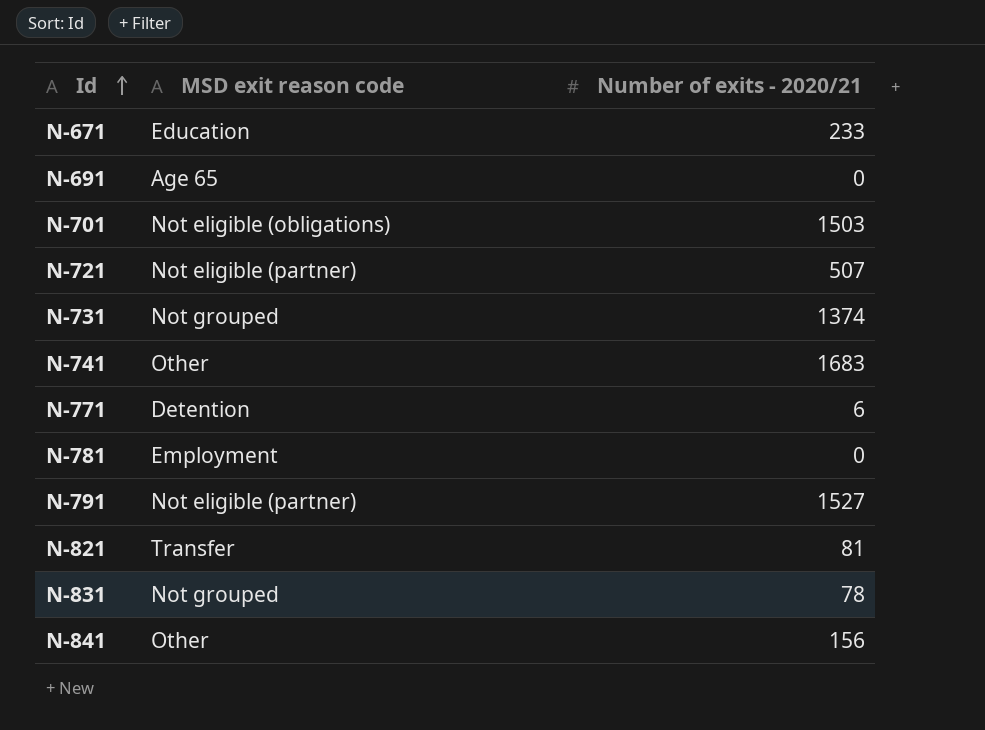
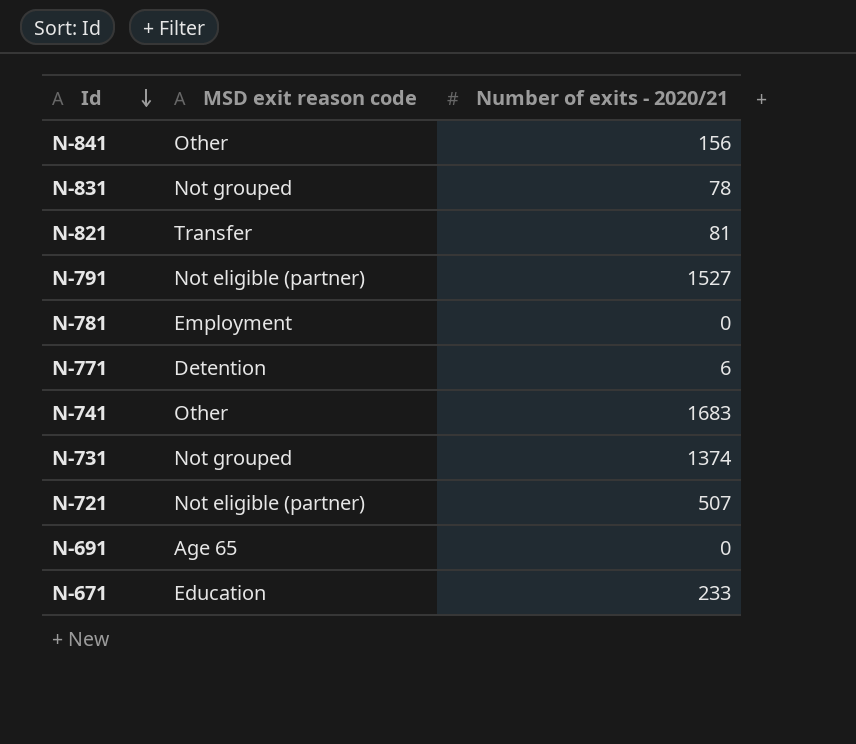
row order: Id ascending -> Id descending
row N-701: Not eligible (obligations) | 1503 -> none

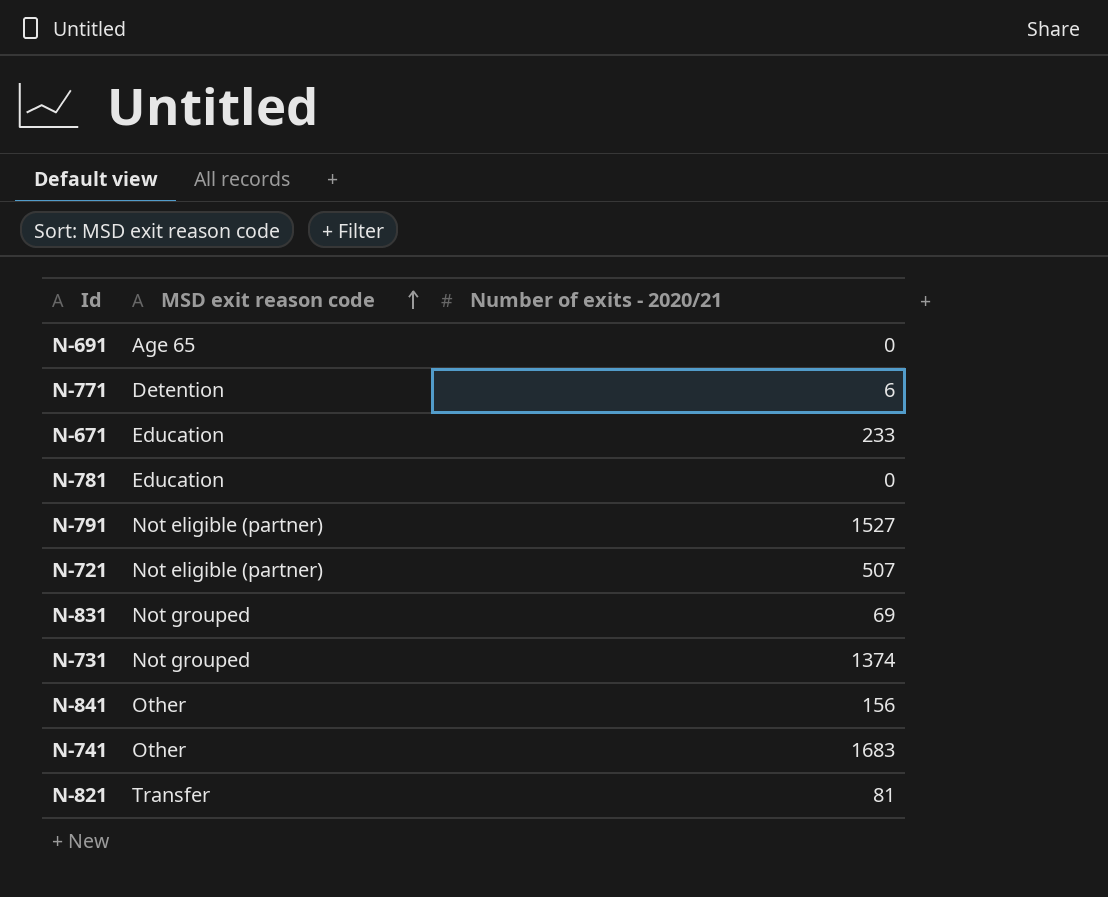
row order: Id descending -> MSD exit reason code ascending
N-781 | MSD exit reason code: Employment -> Education
N-831 | Number of exits - 2020/21: 78 -> 69

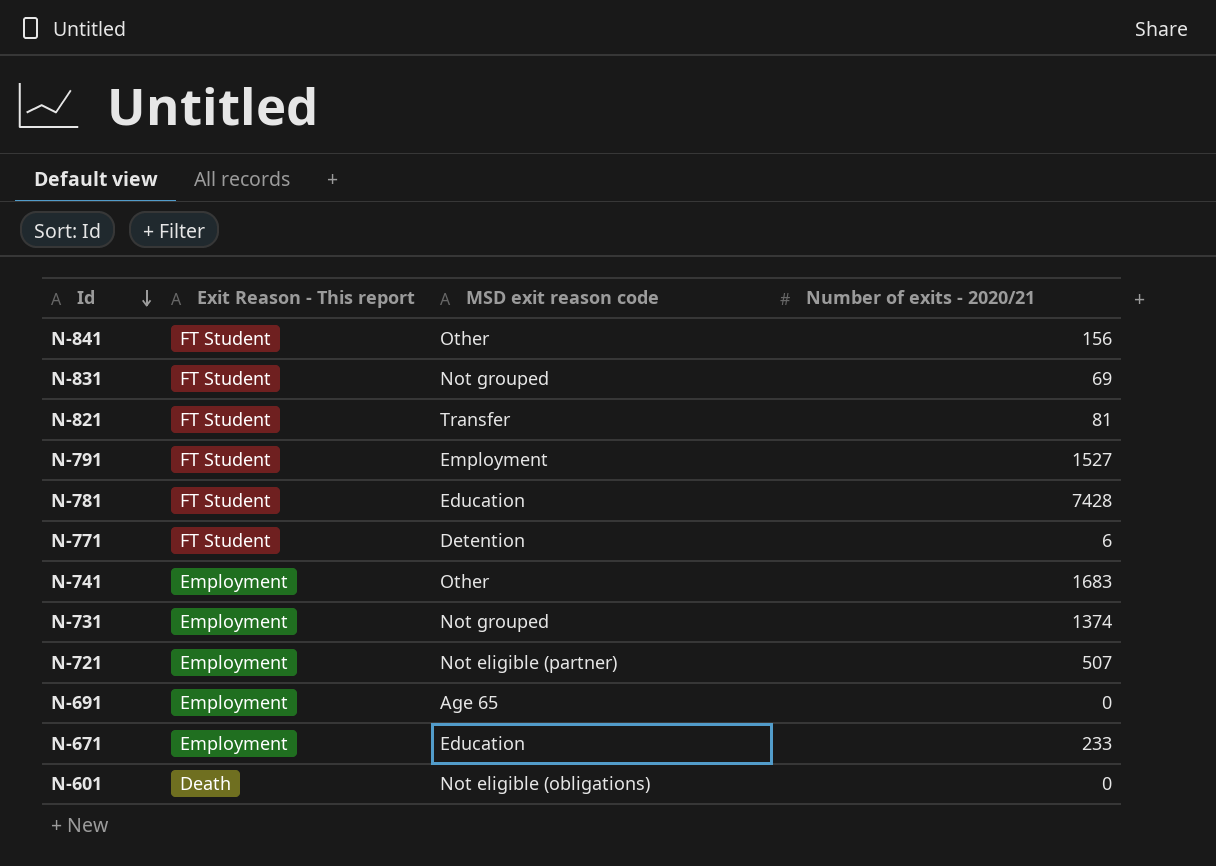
row order: MSD exit reason code ascending -> Id descending
column Exit Reason - This report | position: none -> 2
N-791 | MSD exit reason code: Not eligible (partner) -> Employment
N-781 | Number of exits - 2020/21: 0 -> 7428
row N-601: none -> Death | Not eligible (obligations) | 0

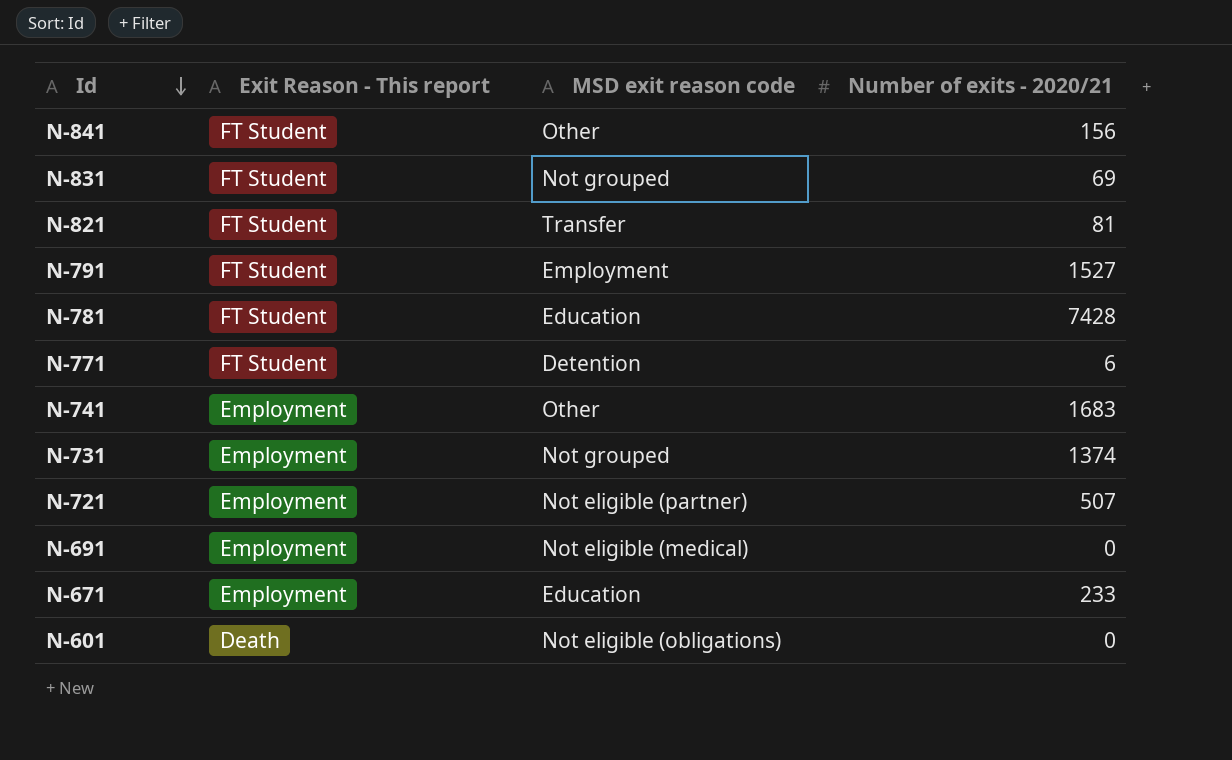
N-691 | MSD exit reason code: Age 65 -> Not eligible (medical)

